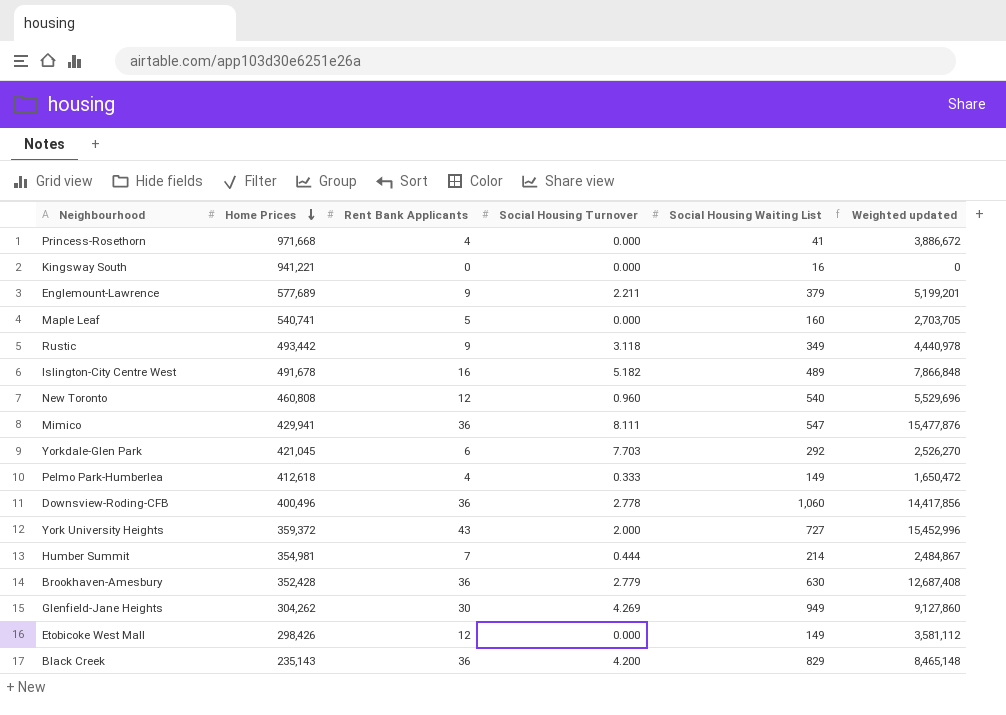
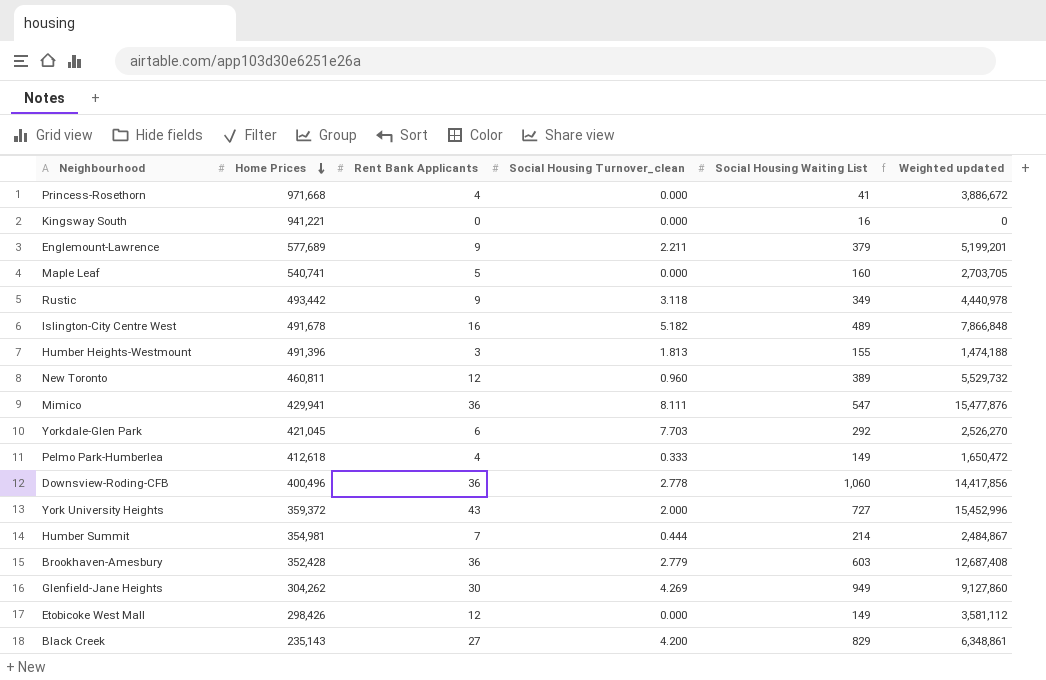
column name: Social Housing Turnover -> Social Housing Turnover_clean
row Humber Heights-Westmount: none -> 491,396 | 3 | 1.813 | 155 | 1,474,188
New Toronto | Home Prices: 460,808 -> 460,811
New Toronto | Social Housing Waiting List: 540 -> 389
New Toronto | Weighted updated: 5,529,696 -> 5,529,732
Brookhaven-Amesbury | Social Housing Waiting List: 630 -> 603
Black Creek | Rent Bank Applicants: 36 -> 27
Black Creek | Weighted updated: 8,465,148 -> 6,348,861

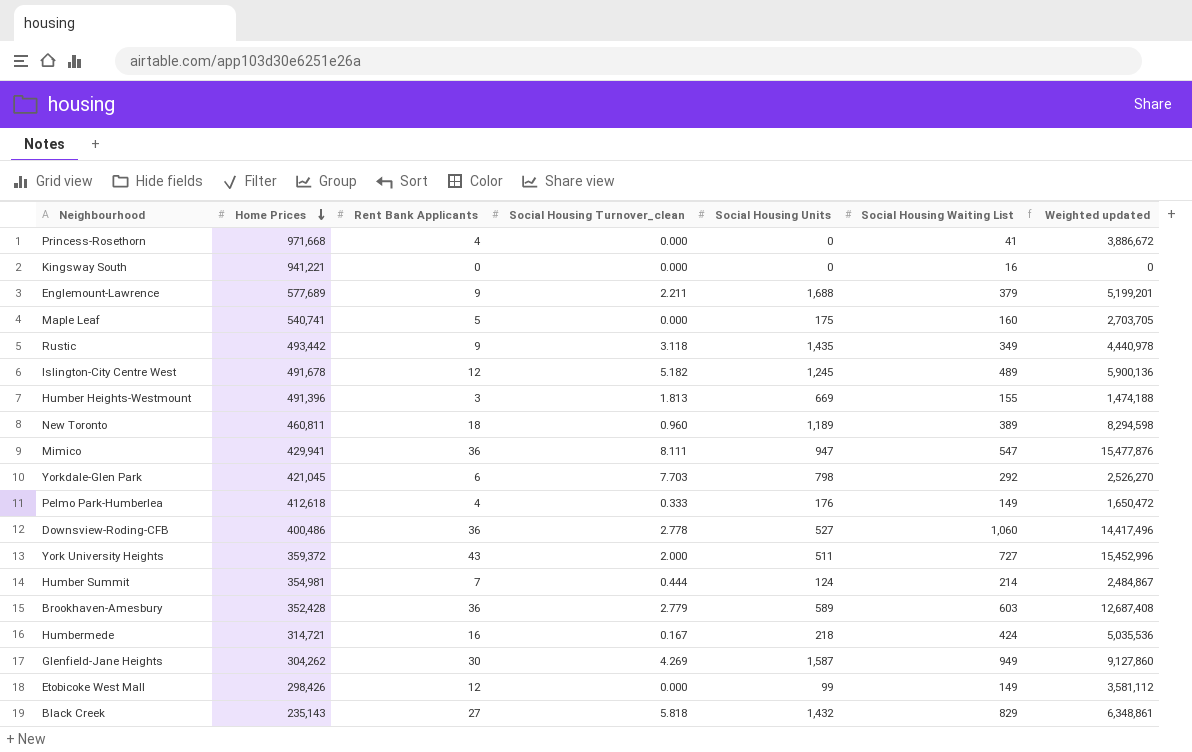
column Social Housing Units | position: none -> 5
Islington-City Centre West | Rent Bank Applicants: 16 -> 12
Islington-City Centre West | Weighted updated: 7,866,848 -> 5,900,136
New Toronto | Rent Bank Applicants: 12 -> 18
New Toronto | Weighted updated: 5,529,732 -> 8,294,598
Downsview-Roding-CFB | Home Prices: 400,496 -> 400,486
Downsview-Roding-CFB | Weighted updated: 14,417,856 -> 14,417,496
row Humbermede: none -> 314,721 | 16 | 0.167 | 218 | 424 | 5,035,536
Black Creek | Social Housing Turnover_clean: 4.200 -> 5.818

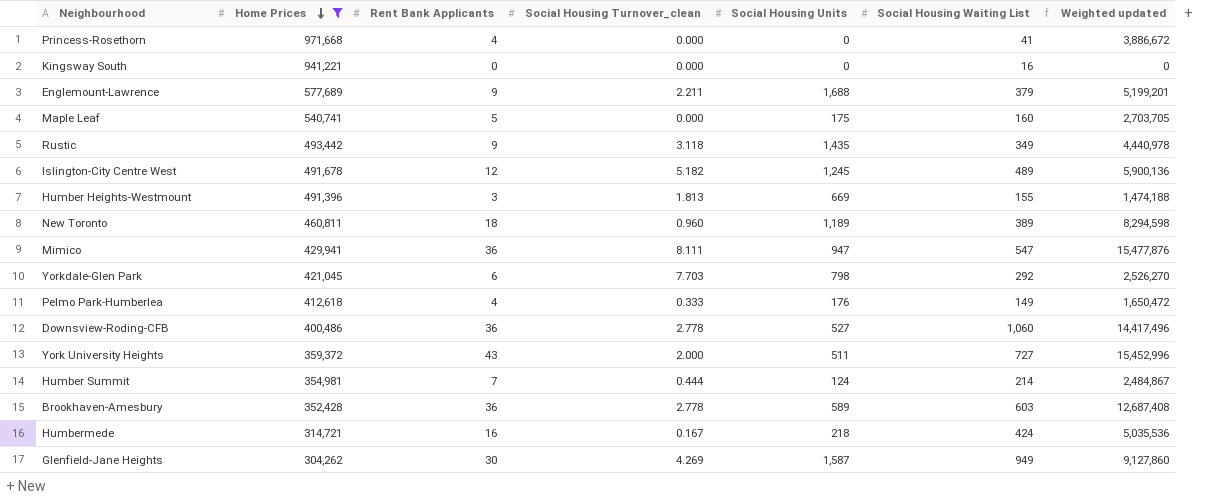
filter: none -> Home Prices >= 304,262
Brookhaven-Amesbury | Social Housing Turnover_clean: 2.779 -> 2.778

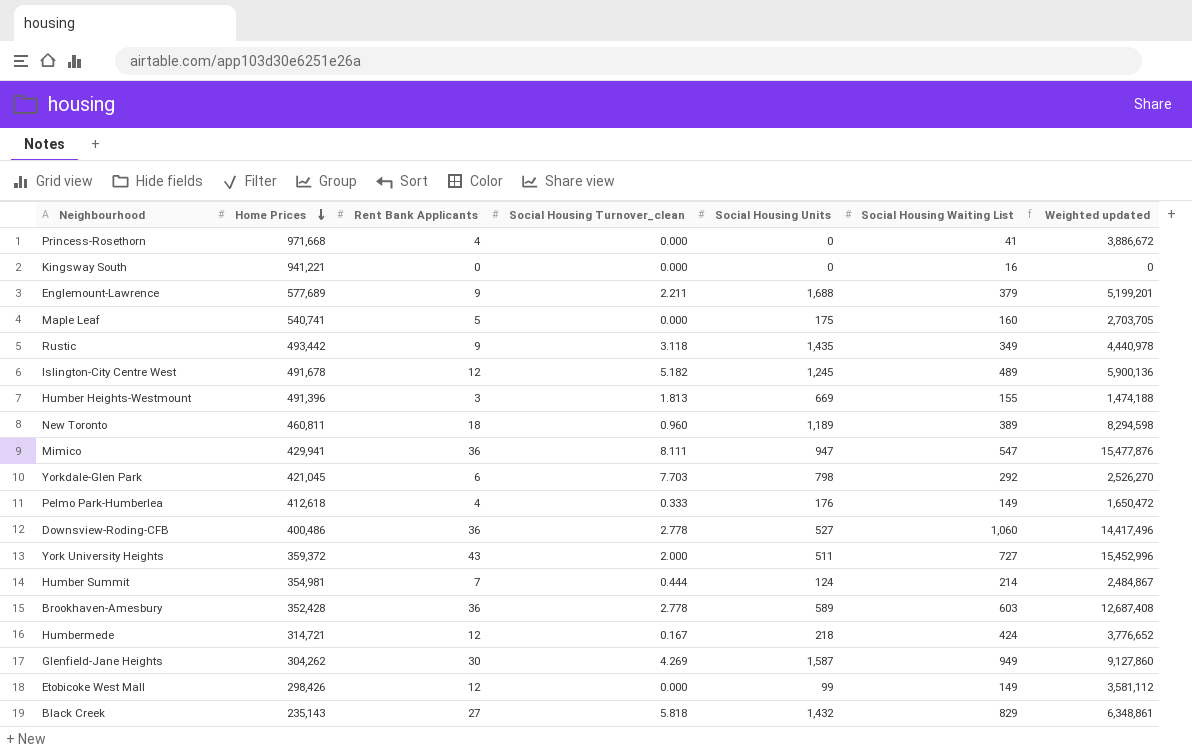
filter: Home Prices >= 304,262 -> none
Humbermede | Rent Bank Applicants: 16 -> 12
Humbermede | Weighted updated: 5,035,536 -> 3,776,652

